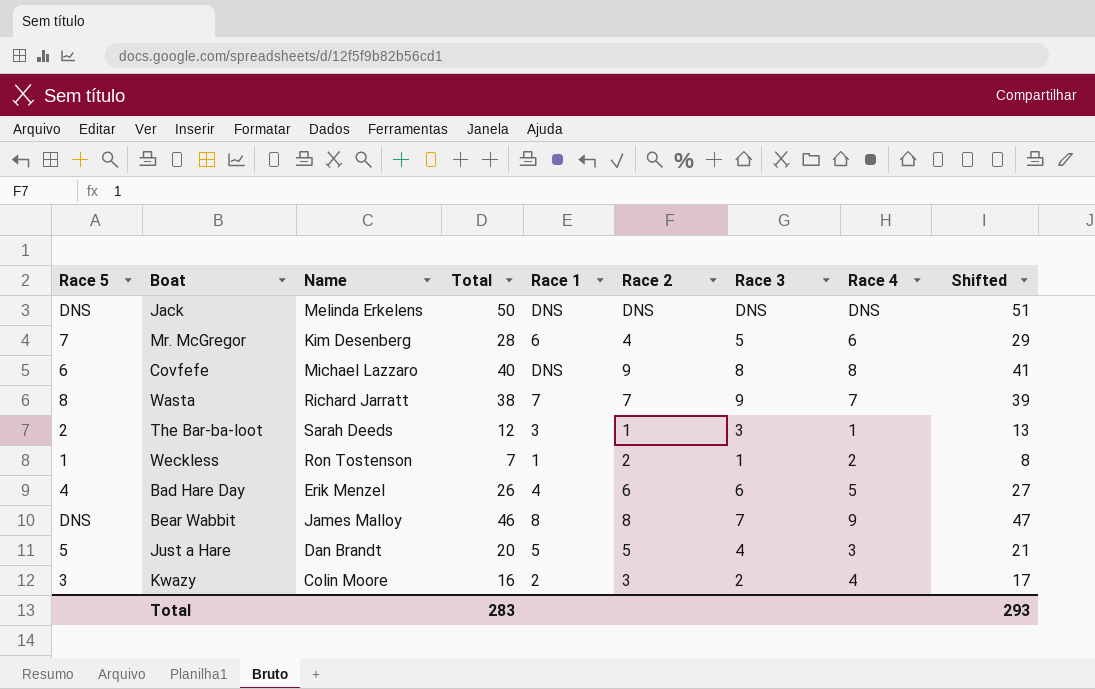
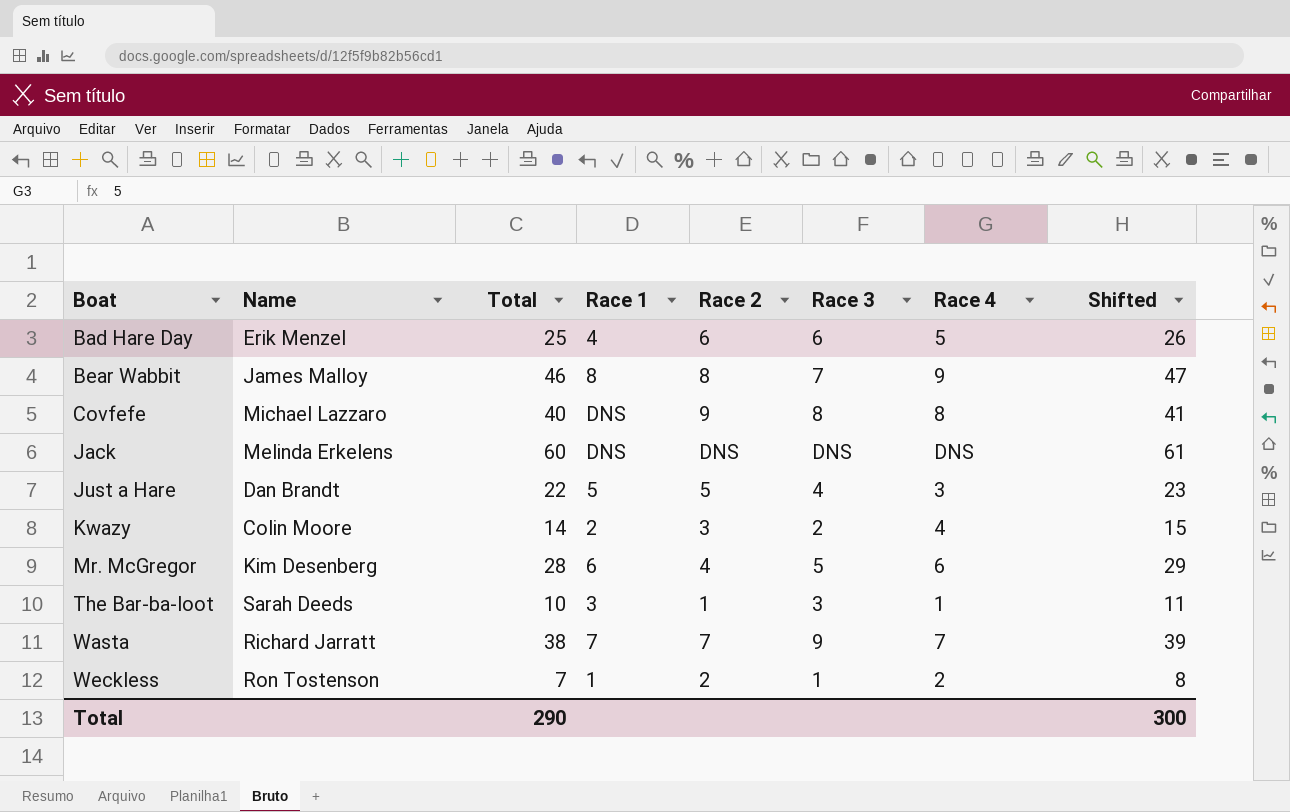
row order: none -> Boat ascending
column Race 5 | position: 1 -> none
Bad Hare Day | Total: 26 -> 25
Bad Hare Day | Shifted: 27 -> 26
Jack | Total: 50 -> 60
Jack | Shifted: 51 -> 61
Just a Hare | Total: 20 -> 22
Just a Hare | Shifted: 21 -> 23
Kwazy | Total: 16 -> 14
Kwazy | Shifted: 17 -> 15
The Bar-ba-loot | Total: 12 -> 10
The Bar-ba-loot | Shifted: 13 -> 11
Total | Total: 283 -> 290
Total | Shifted: 293 -> 300

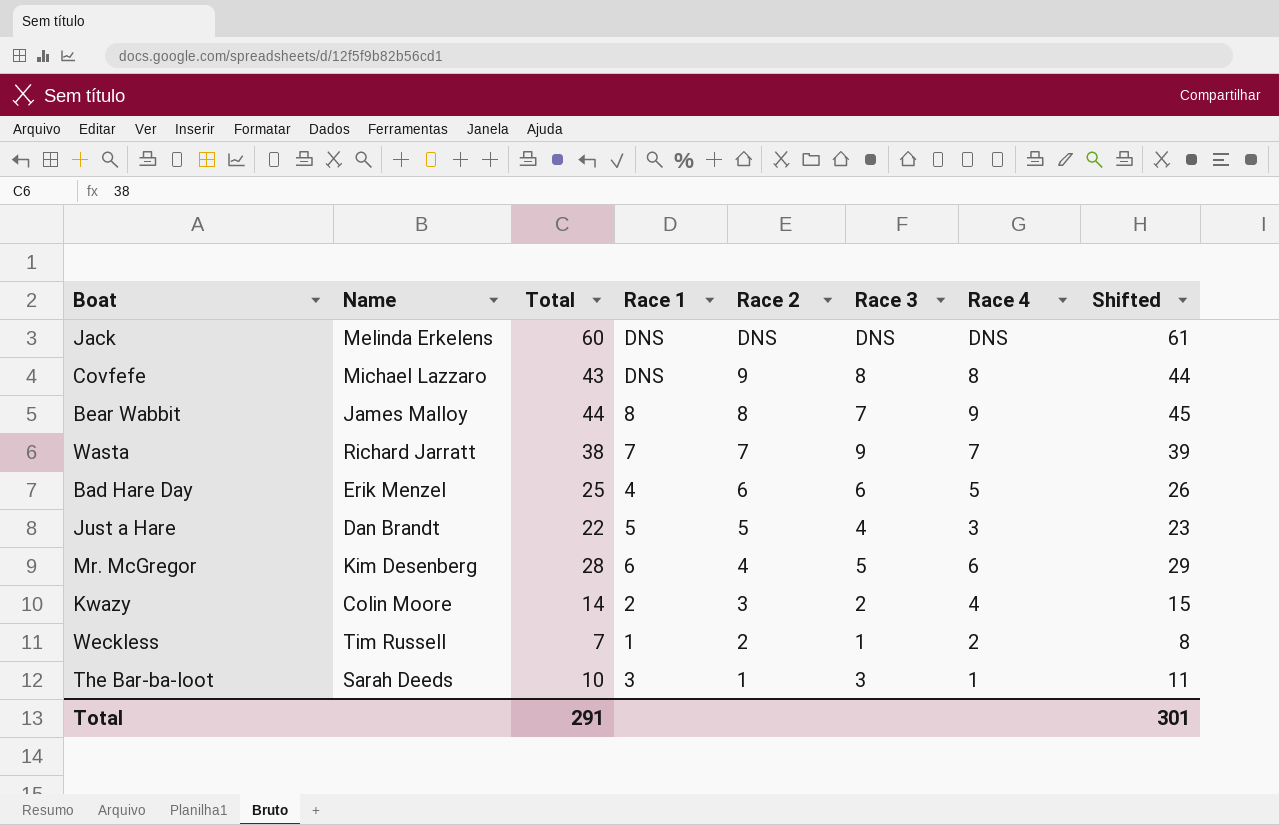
row order: Boat ascending -> Race 2 descending
Covfefe | Total: 40 -> 43
Covfefe | Shifted: 41 -> 44
Bear Wabbit | Total: 46 -> 44
Bear Wabbit | Shifted: 47 -> 45
Weckless | Name: Ron Tostenson -> Tim Russell
Total | Total: 290 -> 291
Total | Shifted: 300 -> 301

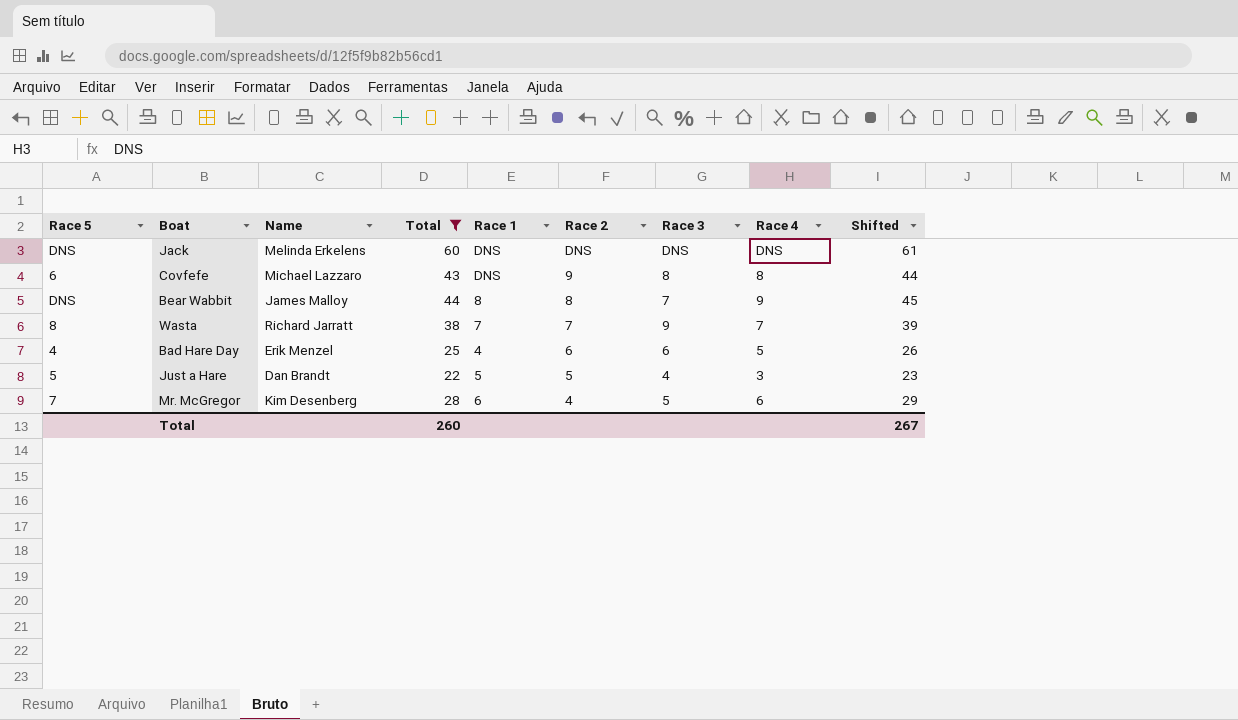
filter: none -> Total >= 22
column Race 5 | position: none -> 1
Total | Total: 291 -> 260
Total | Shifted: 301 -> 267

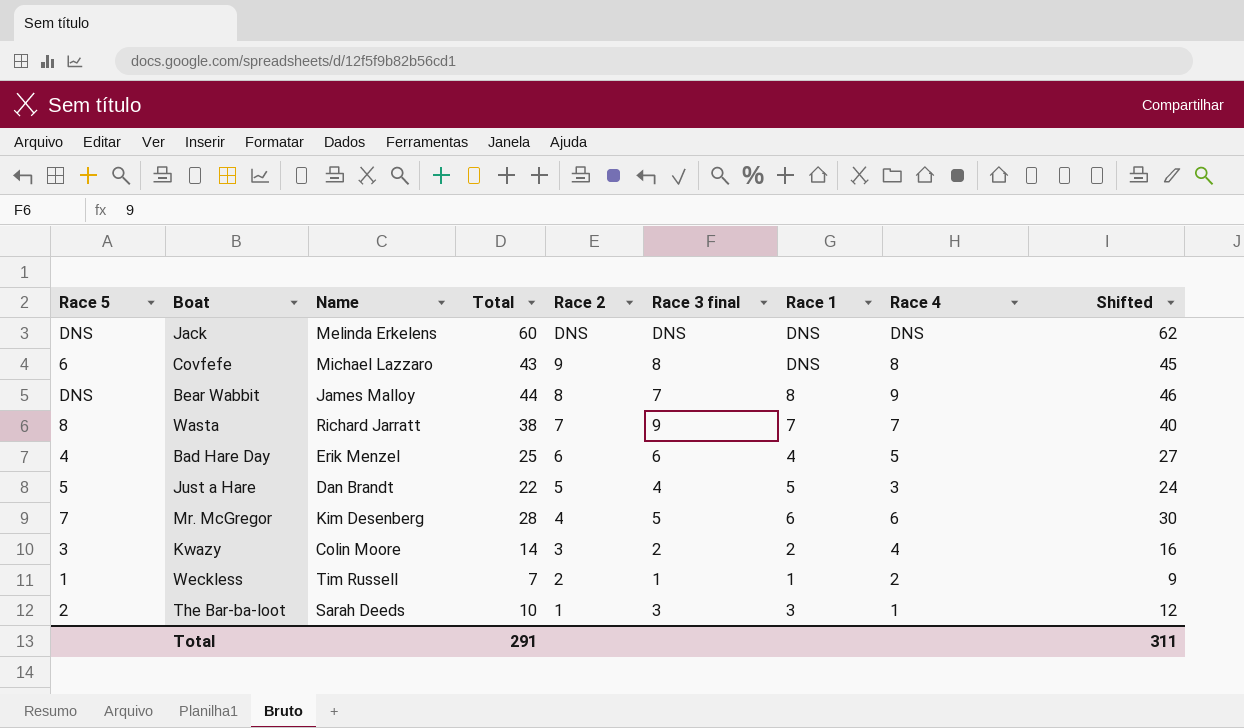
filter: Total >= 22 -> none
column name: Race 3 -> Race 3 final
column Race 1 | position: 5 -> 7
column Shifted | formula: [Total] + 1 -> [Total] + 2
Total | Total: 260 -> 291
Total | Shifted: 267 -> 311

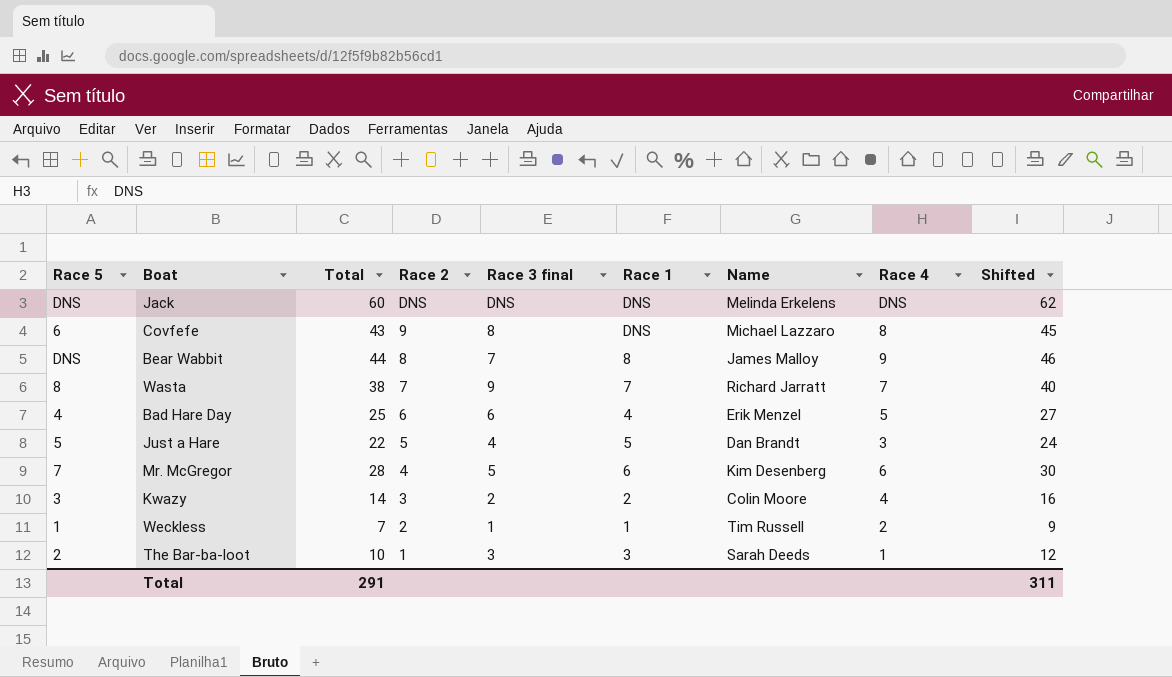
column Name | position: 3 -> 7

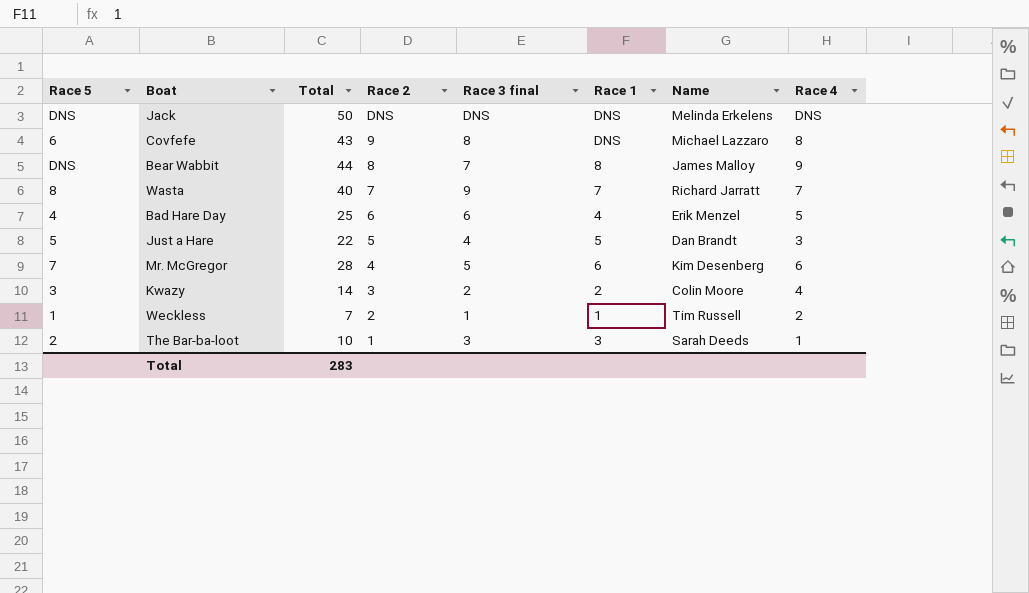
column Shifted | formula: [Total] + 2 -> none
Jack | Total: 60 -> 50
Wasta | Total: 38 -> 40
Total | Total: 291 -> 283

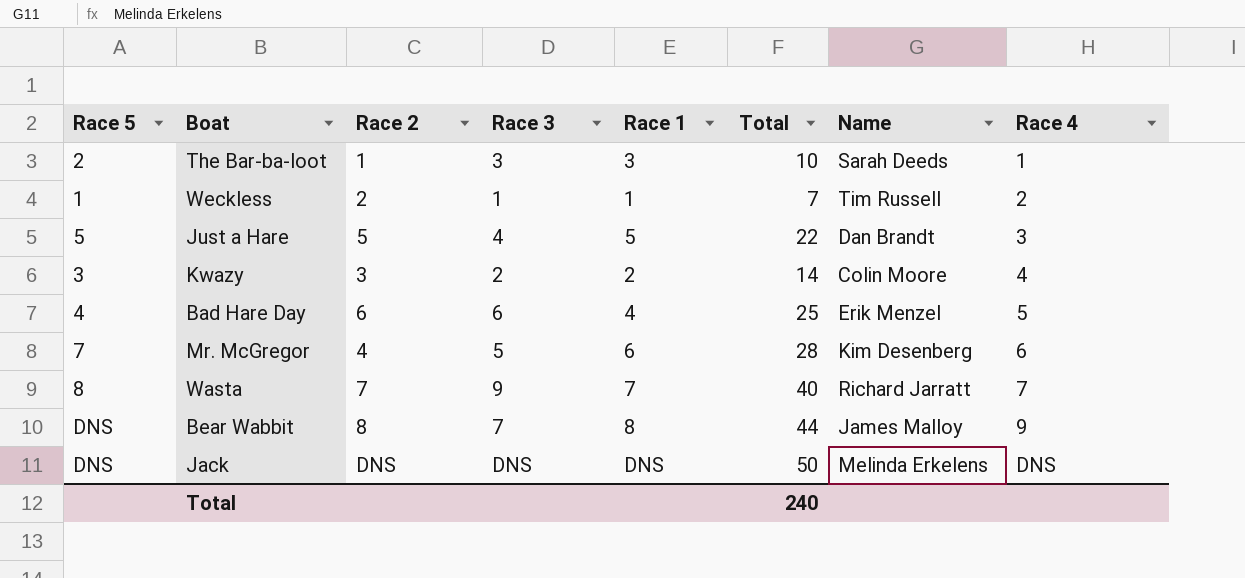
row order: Race 2 descending -> Race 4 ascending
column name: Race 3 final -> Race 3
column Total | position: 3 -> 6
row Covfefe: 6 | 43 | 9 | 8 | DNS | Michael Lazzaro | 8 -> none
Total | Total: 283 -> 240

